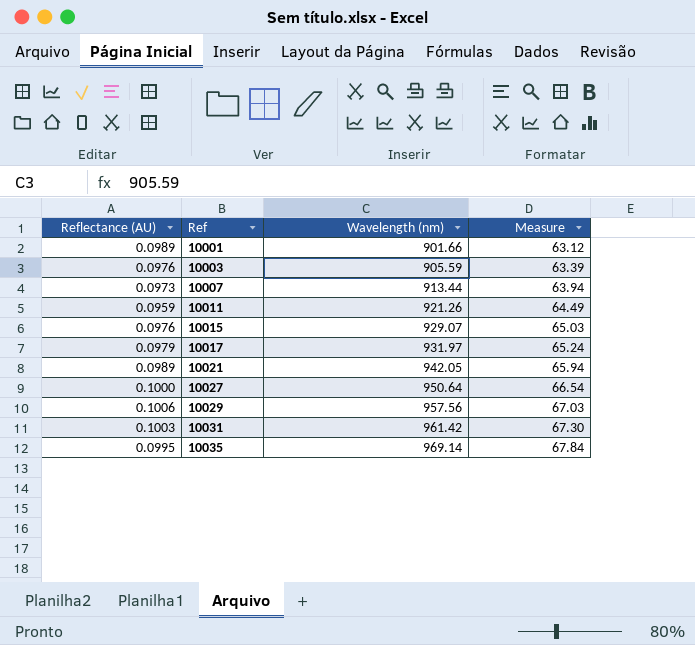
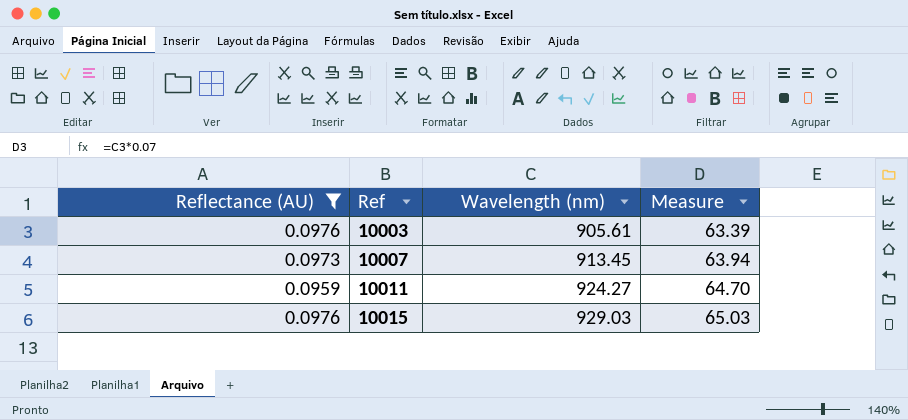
filter: none -> Reflectance (AU) <= 0.0976
10003 | Wavelength (nm): 905.59 -> 905.61
10007 | Wavelength (nm): 913.44 -> 913.45
10011 | Wavelength (nm): 921.26 -> 924.27
10011 | Measure: 64.49 -> 64.70
10015 | Wavelength (nm): 929.07 -> 929.03

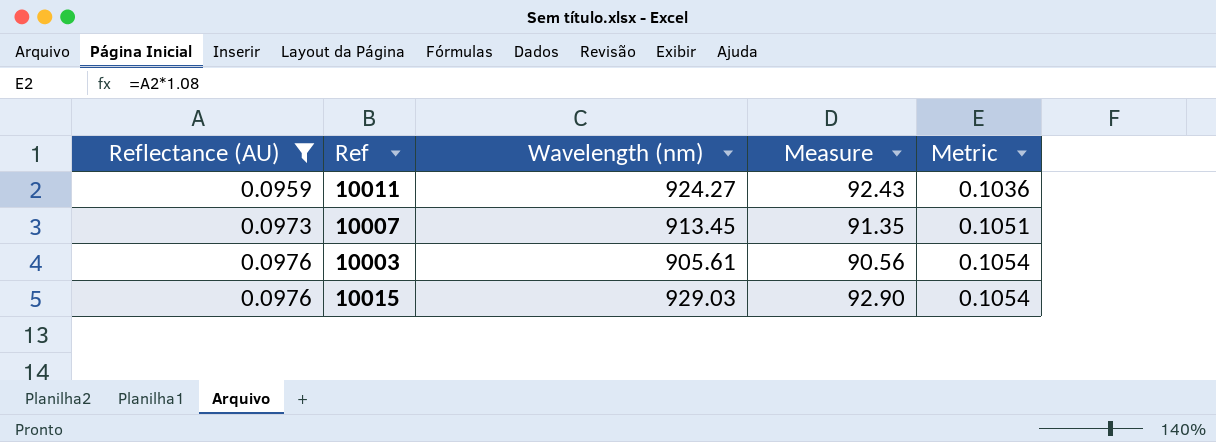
row order: Ref ascending -> Reflectance (AU) ascending
column Measure | formula: [Wavelength (nm)] * 0.07 -> [Wavelength (nm)] * 0.1
column Metric | formula: none -> [Reflectance (AU)] * 1.08

